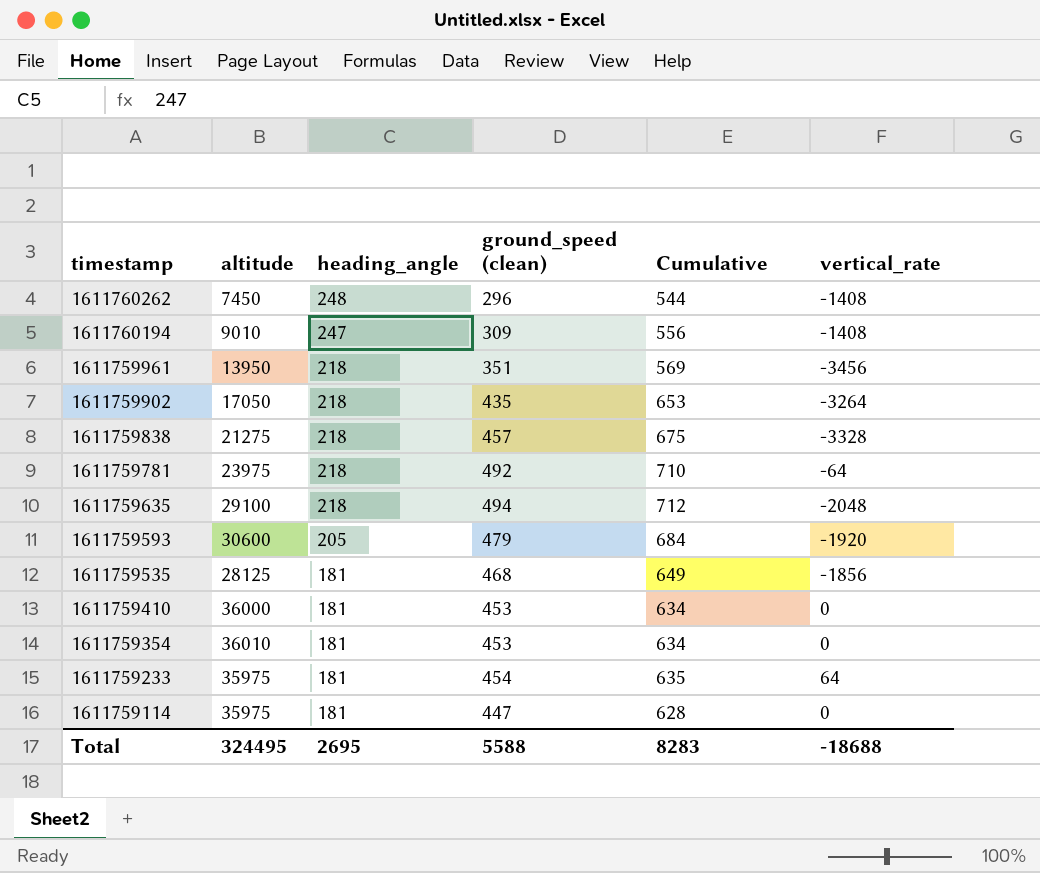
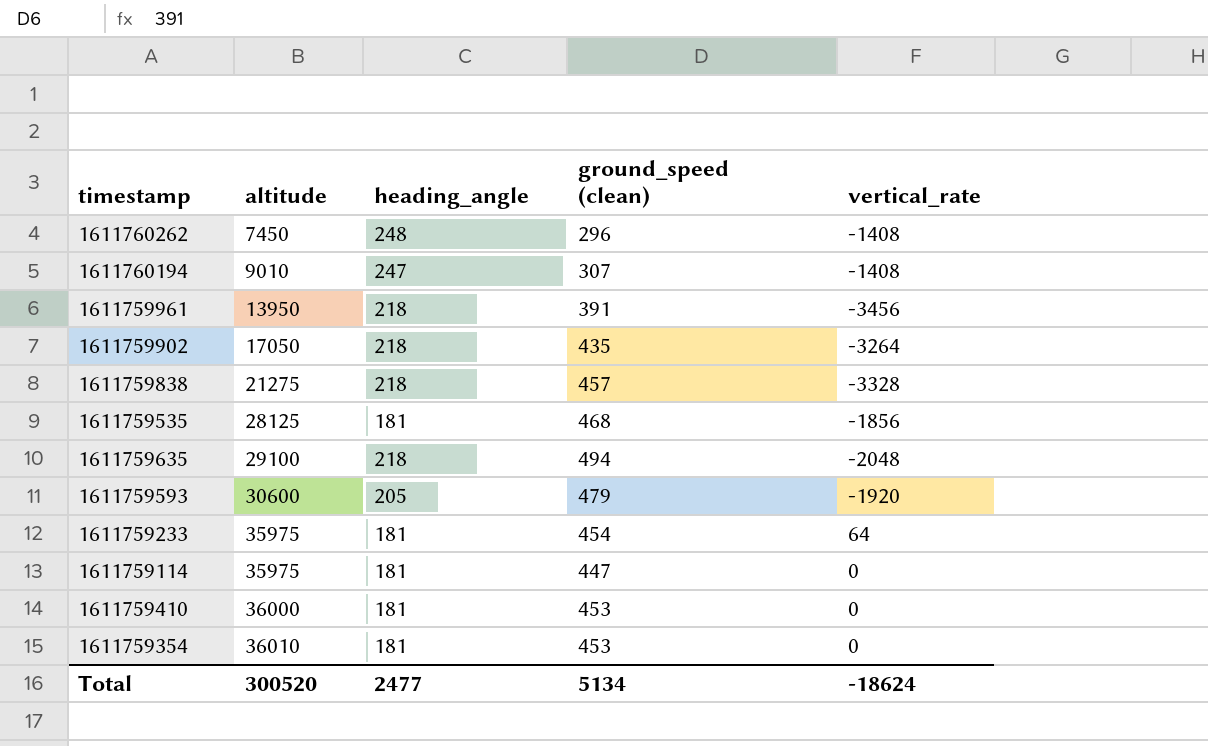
row order: timestamp descending -> altitude ascending
column Cumulative | formula: [heading_angle] + [ground_speed (clean)] -> none
row 1611759781: 23975 | 218 | 492 | 710 | -64 -> none
1611760194 | ground_speed (clean): 309 -> 307
1611759961 | ground_speed (clean): 351 -> 391
Total | altitude: 324495 -> 300520
Total | heading_angle: 2695 -> 2477
Total | ground_speed (clean): 5588 -> 5134
Total | vertical_rate: -18688 -> -18624

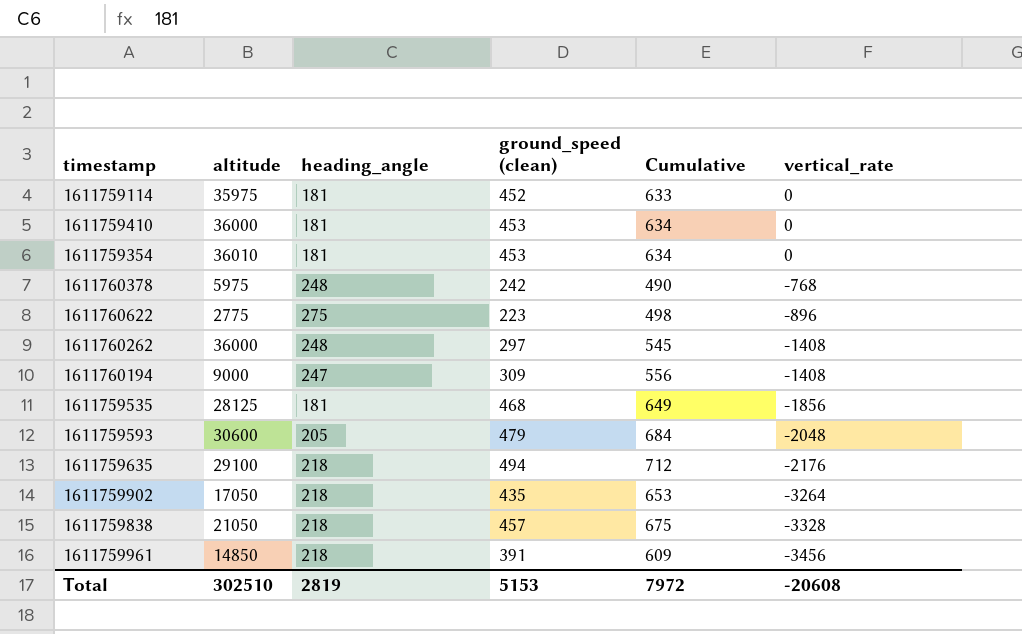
row order: altitude ascending -> vertical_rate descending
column Cumulative | formula: none -> [heading_angle] + [ground_speed (clean)]
row 1611759233: 35975 | 181 | 454 | 64 -> none
1611759114 | ground_speed (clean): 447 -> 452
row 1611760378: none -> 5975 | 248 | 242 | 490 | -768
row 1611760622: none -> 2775 | 275 | 223 | 498 | -896
1611760262 | altitude: 7450 -> 36000
1611760262 | ground_speed (clean): 296 -> 297
1611760194 | altitude: 9010 -> 9000
1611760194 | ground_speed (clean): 307 -> 309
1611759593 | vertical_rate: -1920 -> -2048
1611759635 | vertical_rate: -2048 -> -2176
1611759838 | altitude: 21275 -> 21050
1611759961 | altitude: 13950 -> 14850
Total | altitude: 300520 -> 302510
Total | heading_angle: 2477 -> 2819
Total | ground_speed (clean): 5134 -> 5153
Total | vertical_rate: -18624 -> -20608

